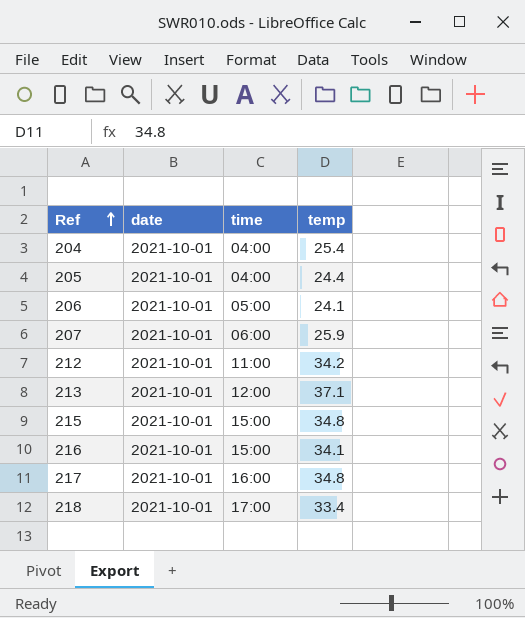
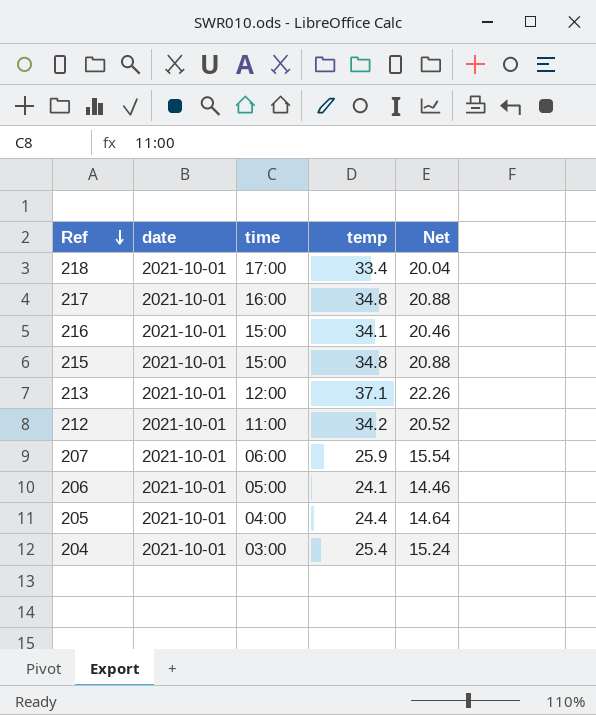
row order: Ref ascending -> Ref descending
column Net | formula: none -> [temp] * 0.6
204 | time: 04:00 -> 03:00

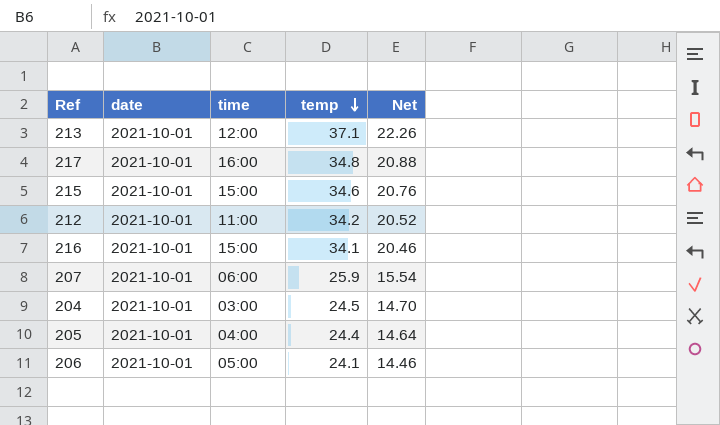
row order: Ref descending -> temp descending
row 218: 2021-10-01 | 17:00 | 33.4 | 20.04 -> none
215 | temp: 34.8 -> 34.6
215 | Net: 20.88 -> 20.76
204 | temp: 25.4 -> 24.5
204 | Net: 15.24 -> 14.70

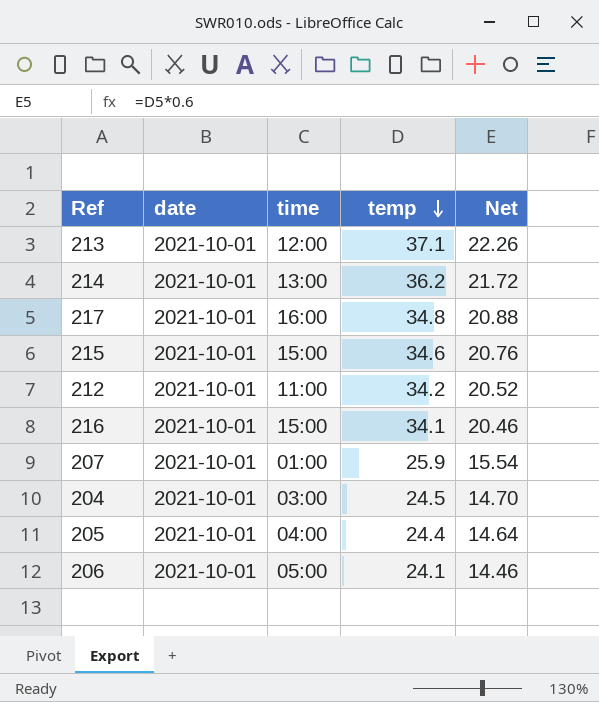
row 214: none -> 2021-10-01 | 13:00 | 36.2 | 21.72
207 | time: 06:00 -> 01:00

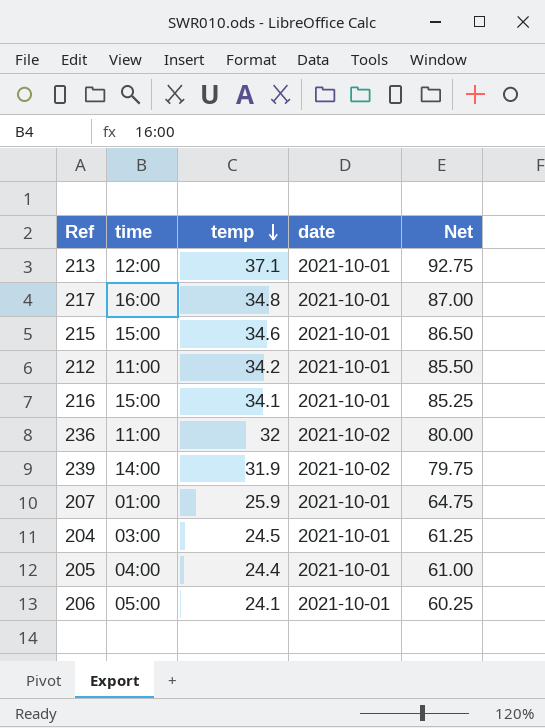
column date | position: 2 -> 4
column Net | formula: [temp] * 0.6 -> [temp] * 2.5
row 214: 2021-10-01 | 13:00 | 36.2 | 21.72 -> none
row 236: none -> 11:00 | 32 | 2021-10-02 | 80.00
row 239: none -> 14:00 | 31.9 | 2021-10-02 | 79.75

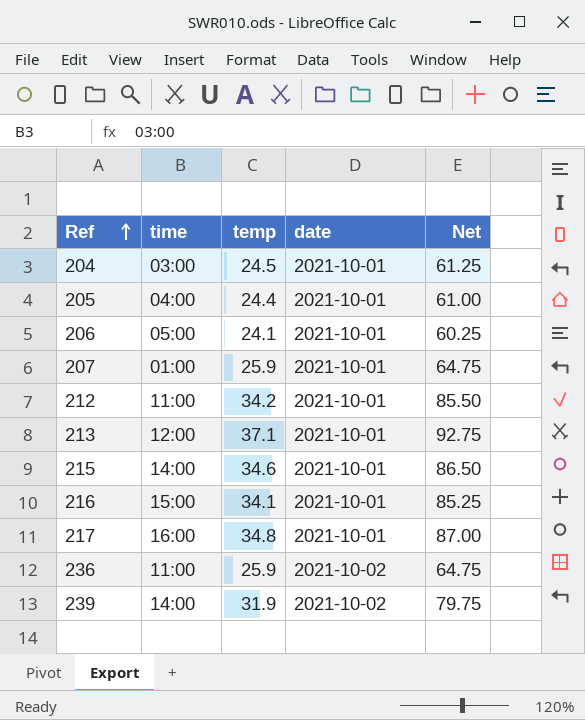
row order: temp descending -> Ref ascending
215 | time: 15:00 -> 14:00
236 | temp: 32 -> 25.9
236 | Net: 80.00 -> 64.75

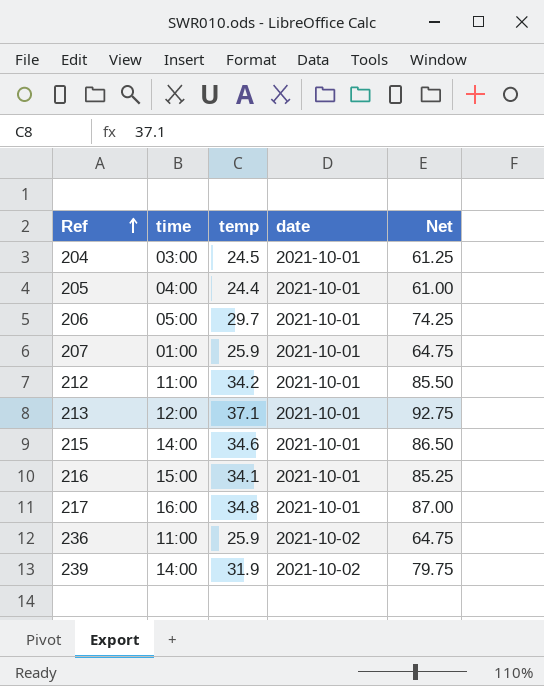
206 | temp: 24.1 -> 29.7
206 | Net: 60.25 -> 74.25

